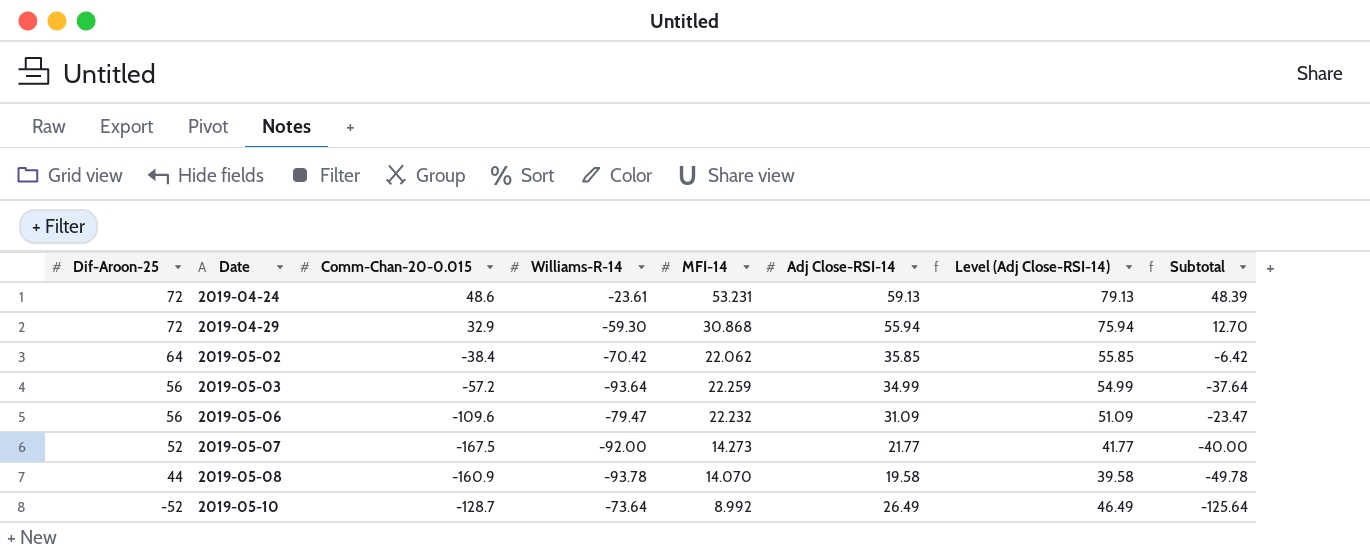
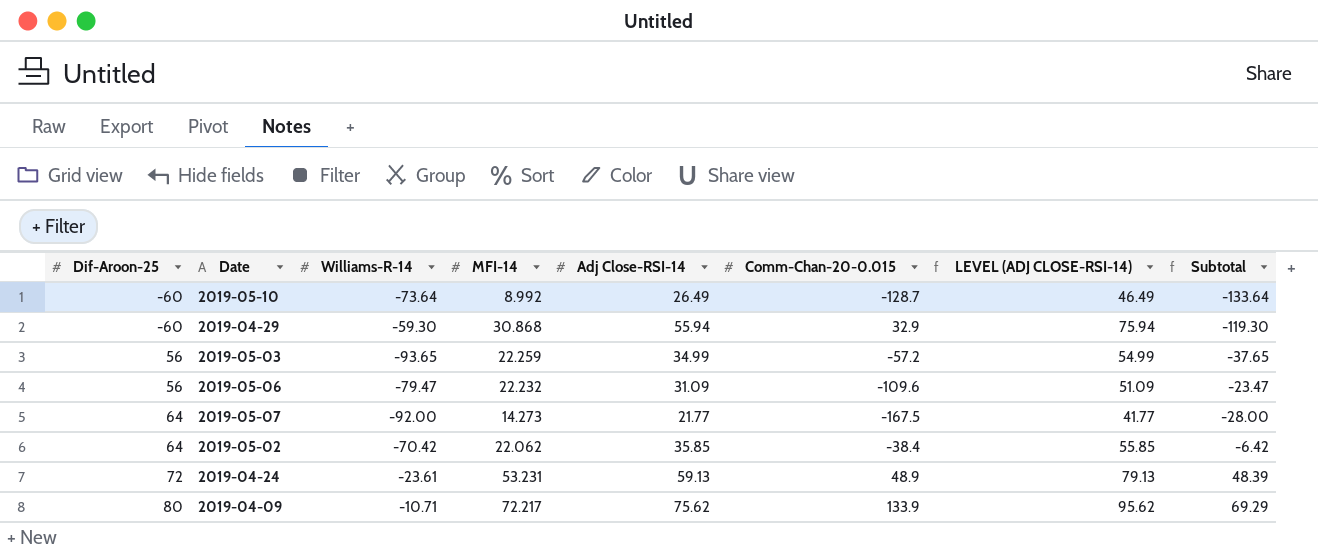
row order: Dif-Aroon-25 descending -> Dif-Aroon-25 ascending
column Comm-Chan-20-0.015 | position: 3 -> 6
column name: Level (Adj Close-RSI-14) -> LEVEL (ADJ CLOSE-RSI-14)
row 2019-05-08: 44 | -160.9 | -93.78 | 14.070 | 19.58 | 39.58 | -49.78 -> none
2019-05-10 | Dif-Aroon-25: -52 -> -60
2019-05-10 | Subtotal: -125.64 -> -133.64
2019-04-29 | Dif-Aroon-25: 72 -> -60
2019-04-29 | Subtotal: 12.70 -> -119.30
2019-05-03 | Williams-R-14: -93.64 -> -93.65
2019-05-03 | Subtotal: -37.64 -> -37.65
2019-05-07 | Dif-Aroon-25: 52 -> 64
2019-05-07 | Subtotal: -40.00 -> -28.00
2019-04-24 | Comm-Chan-20-0.015: 48.6 -> 48.9
row 2019-04-09: none -> 80 | -10.71 | 72.217 | 75.62 | 133.9 | 95.62 | 69.29

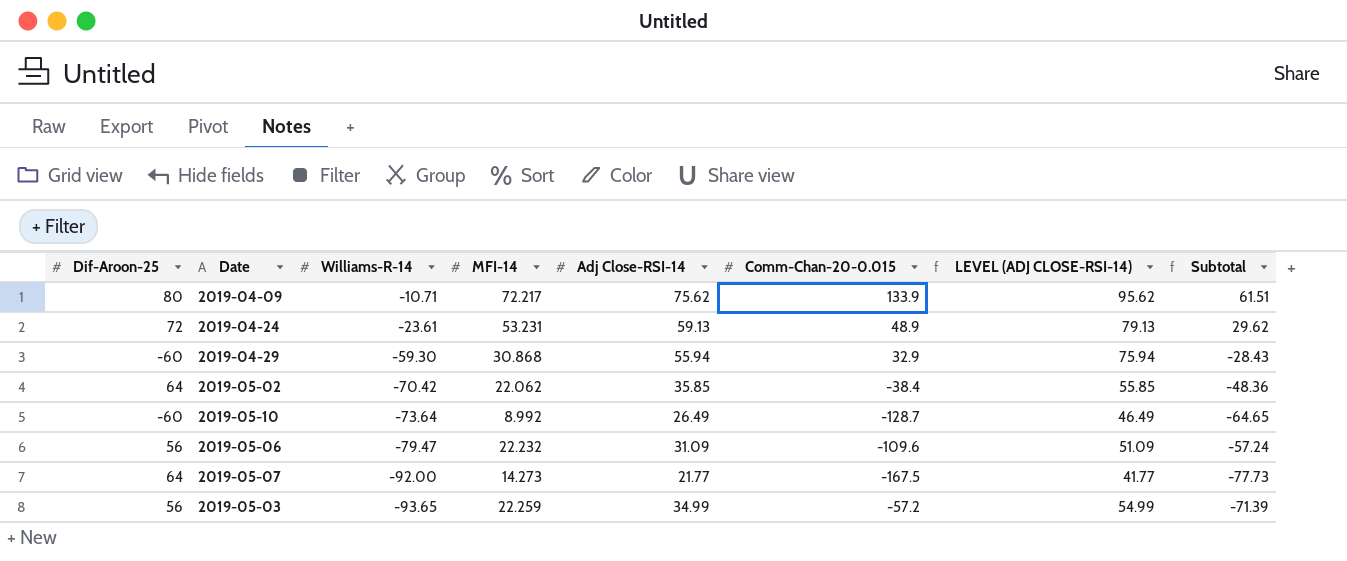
row order: Dif-Aroon-25 ascending -> Williams-R-14 descending
column Subtotal | formula: [Dif-Aroon-25] + [Williams-R-14] -> [Williams-R-14] + [MFI-14]

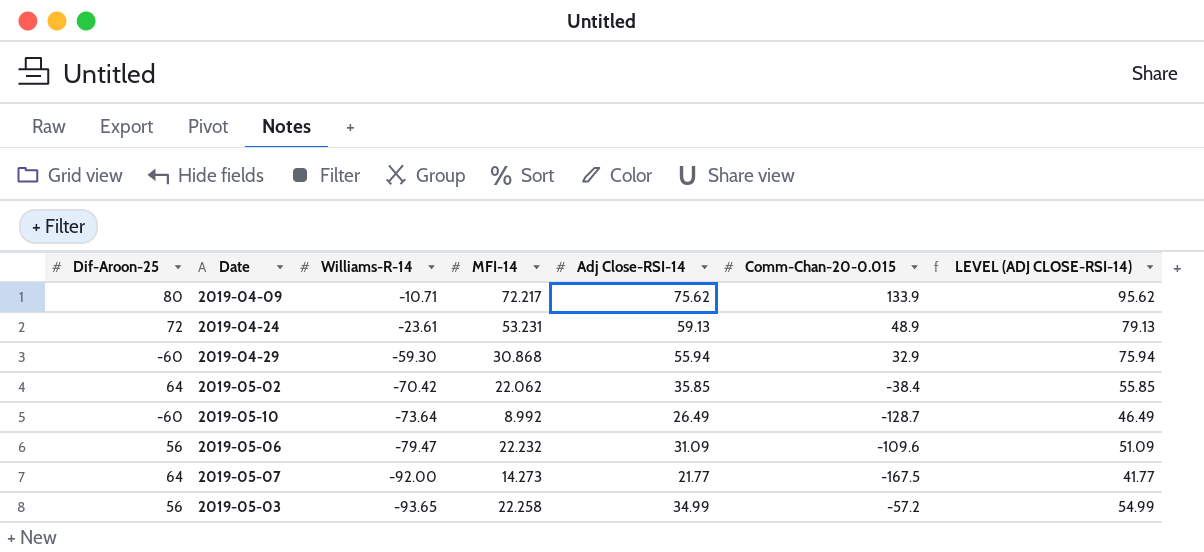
column Subtotal | formula: [Williams-R-14] + [MFI-14] -> none
2019-05-03 | MFI-14: 22.259 -> 22.258

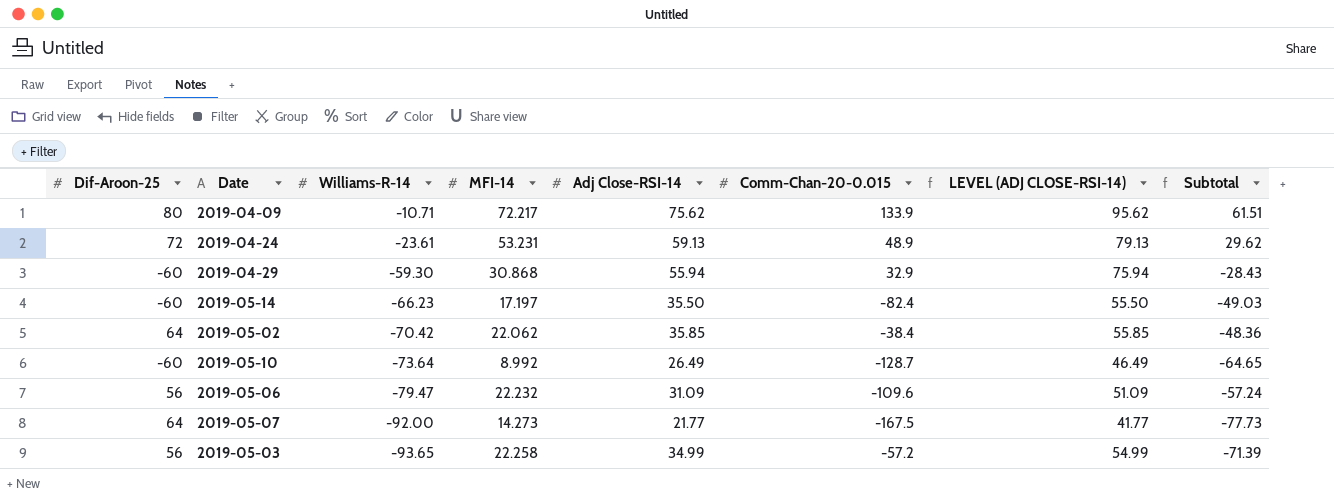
column Subtotal | formula: none -> [Williams-R-14] + [MFI-14]
row 2019-05-14: none -> -60 | -66.23 | 17.197 | 35.50 | -82.4 | 55.50 | -49.03

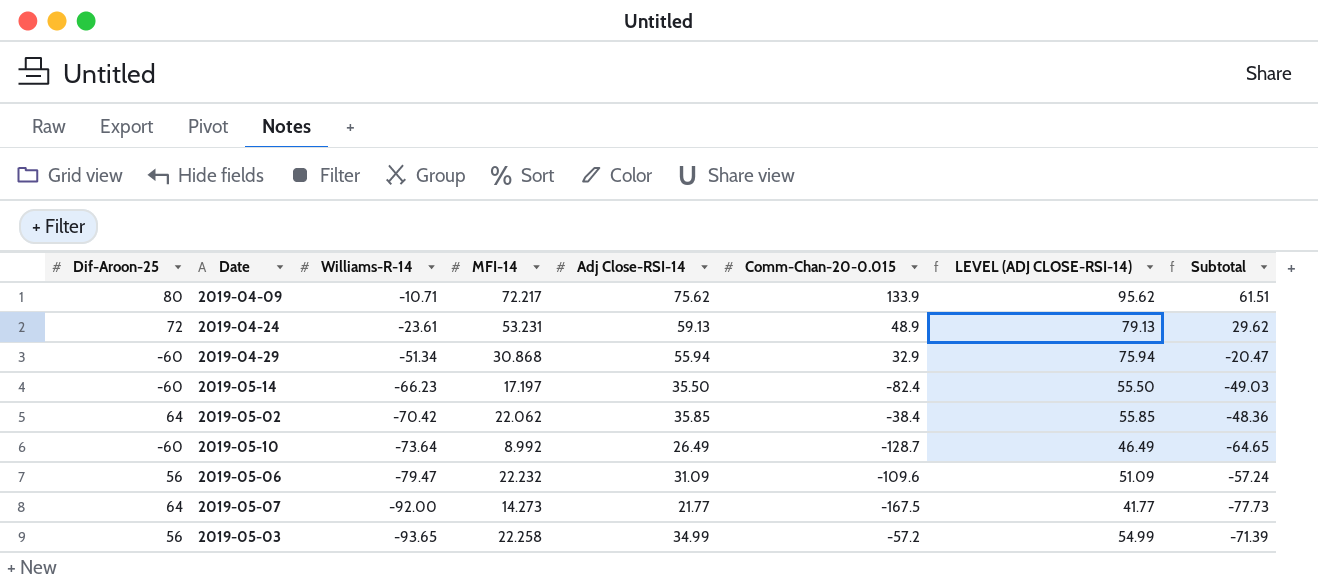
2019-04-29 | Williams-R-14: -59.30 -> -51.34
2019-04-29 | Subtotal: -28.43 -> -20.47

